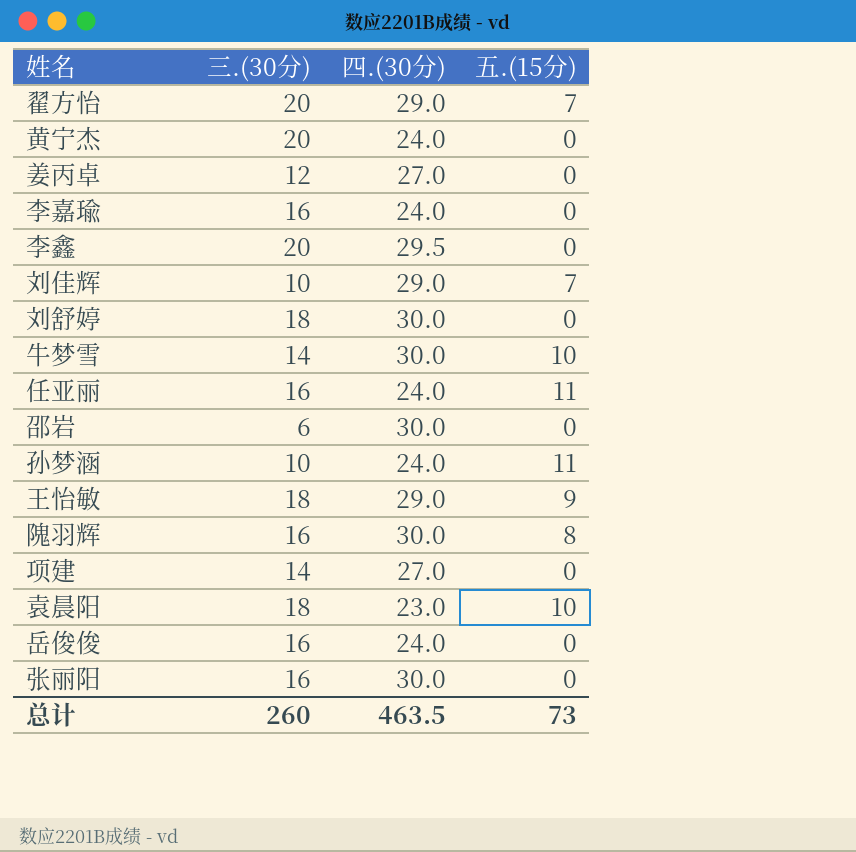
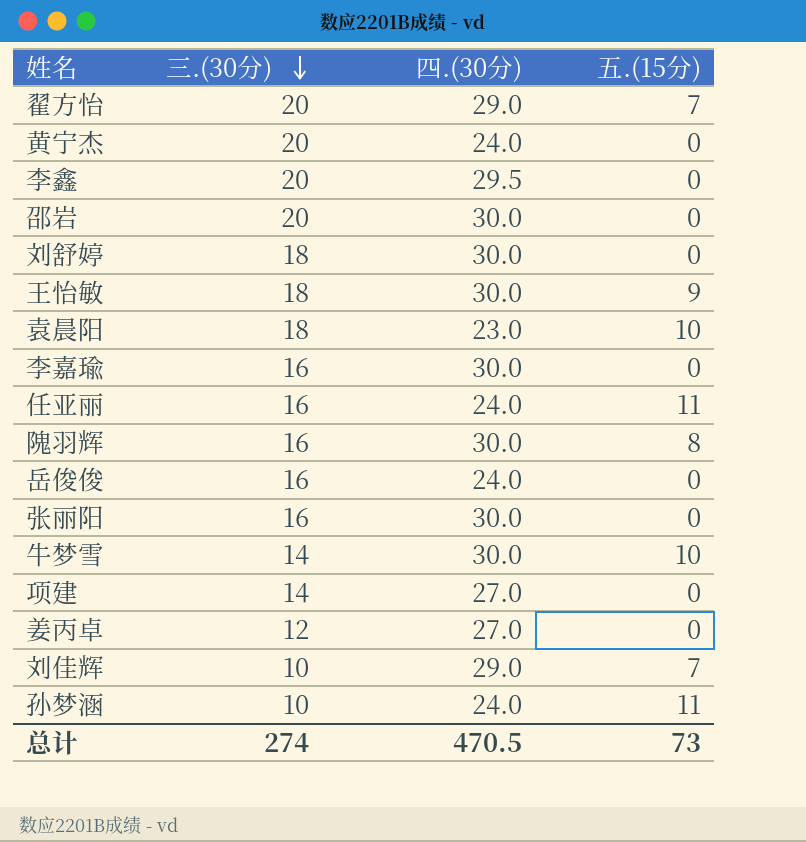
row order: none -> 三.(30分) descending
邵岩 | 三.(30分): 6 -> 20
王怡敏 | 四.(30分): 29.0 -> 30.0
李嘉瑜 | 四.(30分): 24.0 -> 30.0
总计 | 三.(30分): 260 -> 274
总计 | 四.(30分): 463.5 -> 470.5

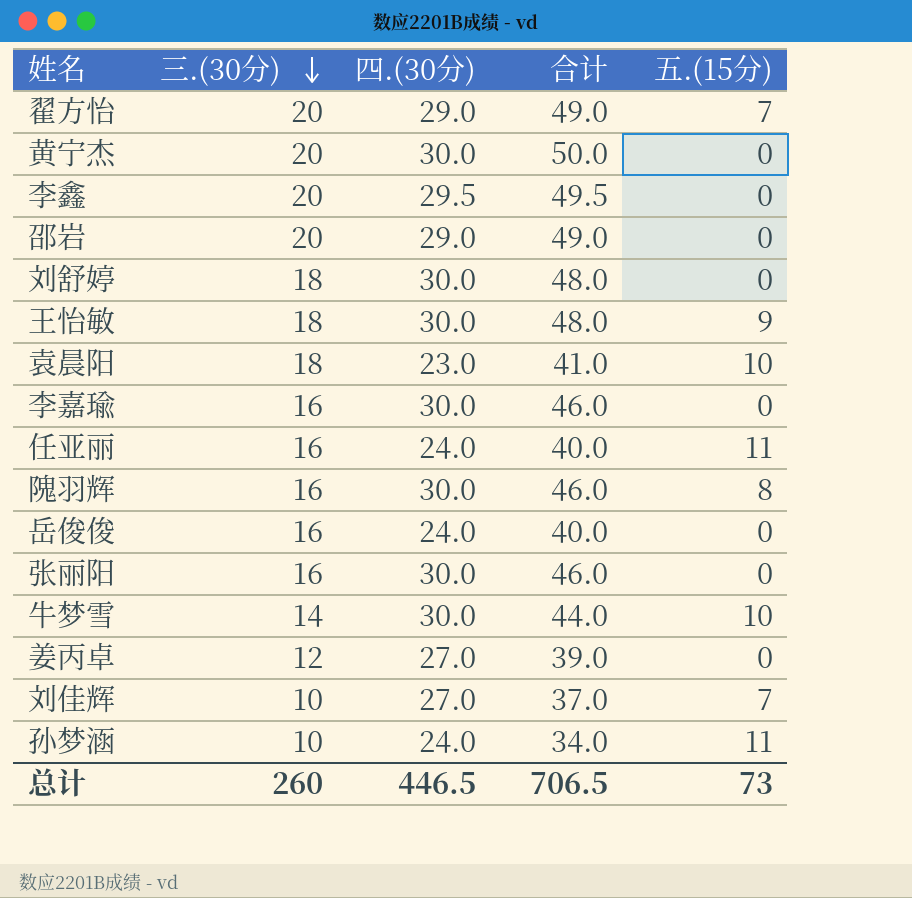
column 合计 | formula: none -> [三.(30分)] + [四.(30分)]
row 项建: 14 | 27.0 | 0 -> none
黄宁杰 | 四.(30分): 24.0 -> 30.0
邵岩 | 四.(30分): 30.0 -> 29.0
刘佳辉 | 四.(30分): 29.0 -> 27.0
总计 | 三.(30分): 274 -> 260
总计 | 四.(30分): 470.5 -> 446.5

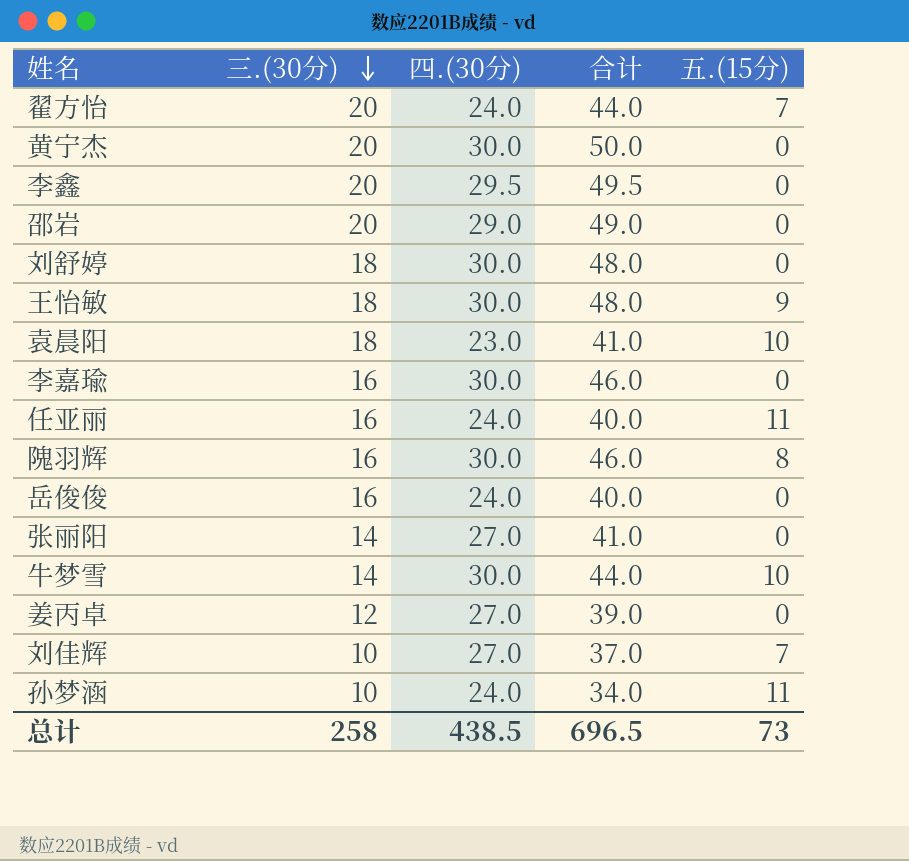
翟方怡 | 四.(30分): 29.0 -> 24.0
翟方怡 | 合计: 49.0 -> 44.0
张丽阳 | 三.(30分): 16 -> 14
张丽阳 | 四.(30分): 30.0 -> 27.0
张丽阳 | 合计: 46.0 -> 41.0
总计 | 三.(30分): 260 -> 258
总计 | 四.(30分): 446.5 -> 438.5
总计 | 合计: 706.5 -> 696.5

